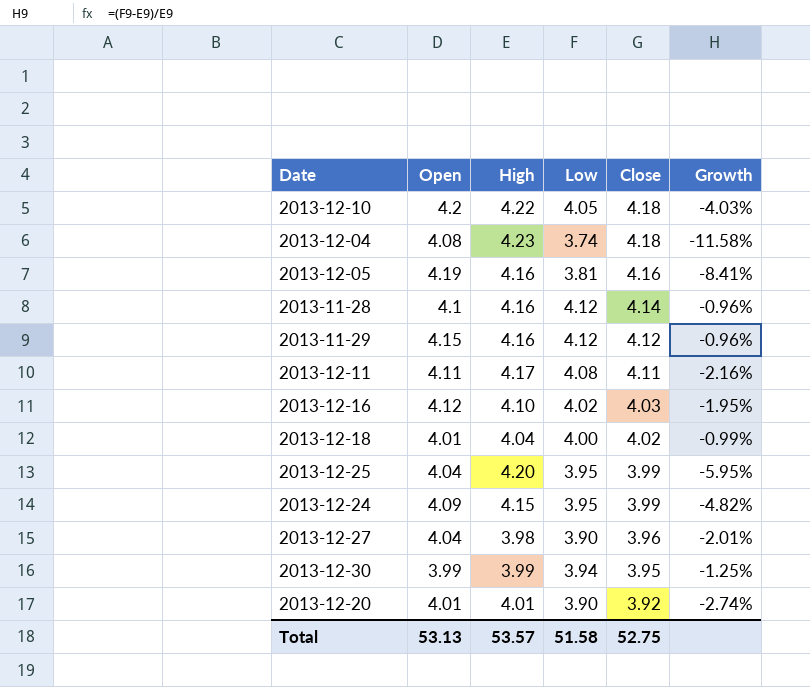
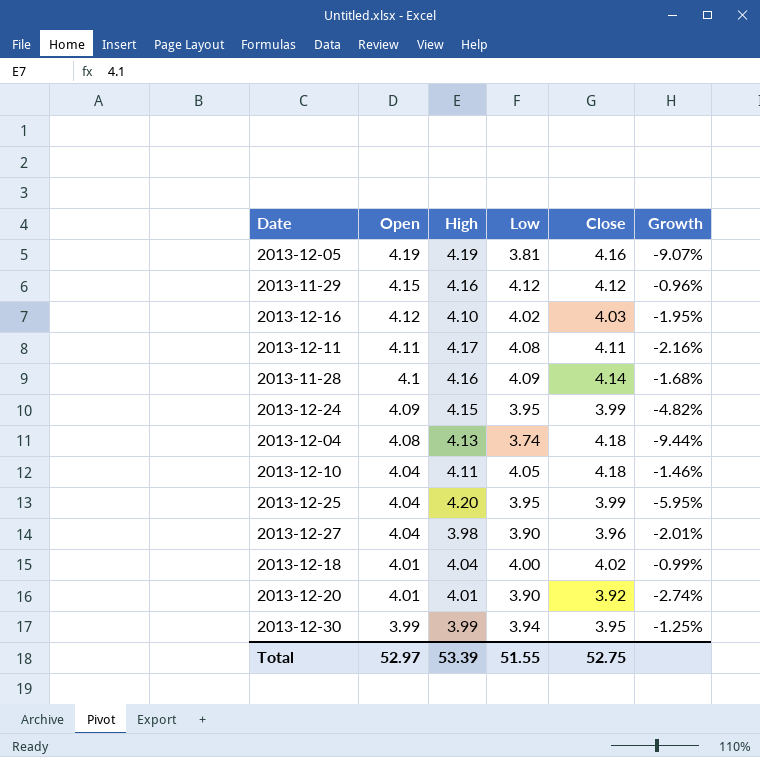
row order: Close descending -> Open descending
2013-12-05 | High: 4.16 -> 4.19
2013-12-05 | Growth: -8.41% -> -9.07%
2013-11-28 | Low: 4.12 -> 4.09
2013-11-28 | Growth: -0.96% -> -1.68%
2013-12-04 | High: 4.23 -> 4.13
2013-12-04 | Growth: -11.58% -> -9.44%
2013-12-10 | Open: 4.2 -> 4.04
2013-12-10 | High: 4.22 -> 4.11
2013-12-10 | Growth: -4.03% -> -1.46%
Total | Open: 53.13 -> 52.97
Total | High: 53.57 -> 53.39
Total | Low: 51.58 -> 51.55

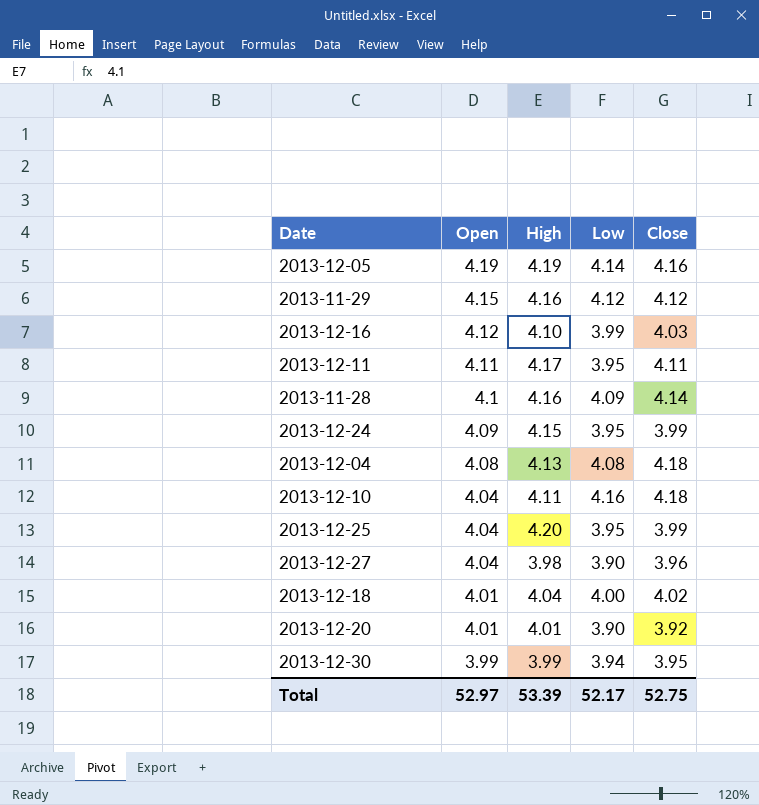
column Growth | formula: ([Low] - [High]) / [High] -> none
2013-12-05 | Low: 3.81 -> 4.14
2013-12-16 | Low: 4.02 -> 3.99
2013-12-11 | Low: 4.08 -> 3.95
2013-12-04 | Low: 3.74 -> 4.08
2013-12-10 | Low: 4.05 -> 4.16
Total | Low: 51.55 -> 52.17

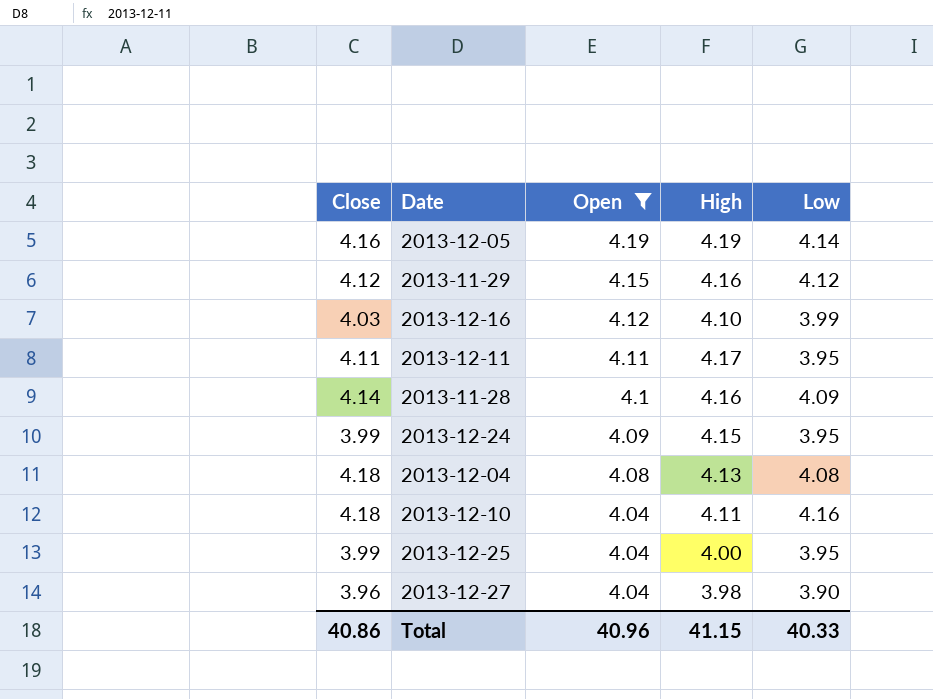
filter: none -> Open >= 4.04
column Close | position: 5 -> 1
2013-12-25 | High: 4.20 -> 4.00
Total | Close: 52.75 -> 40.86
Total | Open: 52.97 -> 40.96
Total | High: 53.39 -> 41.15
Total | Low: 52.17 -> 40.33

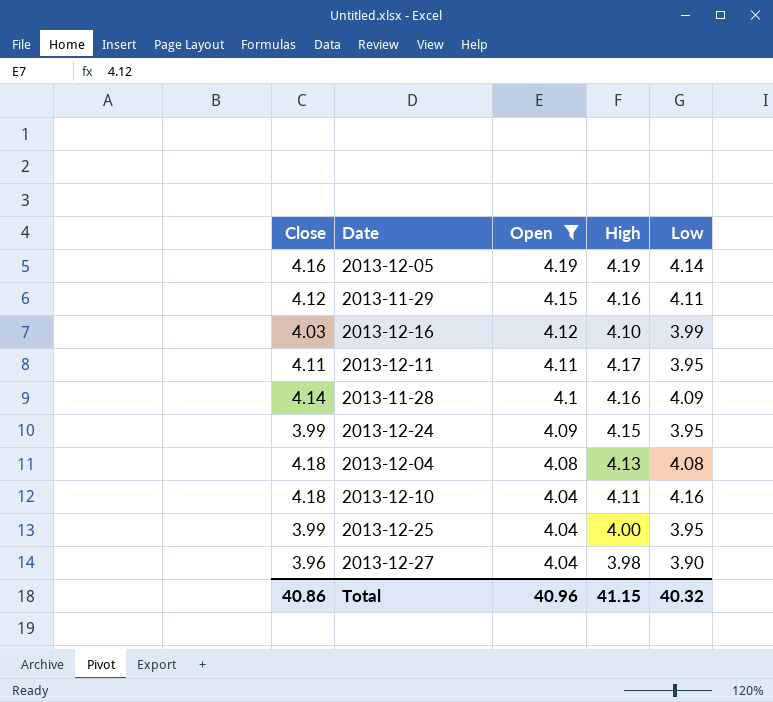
2013-11-29 | Low: 4.12 -> 4.11
Total | Low: 40.33 -> 40.32

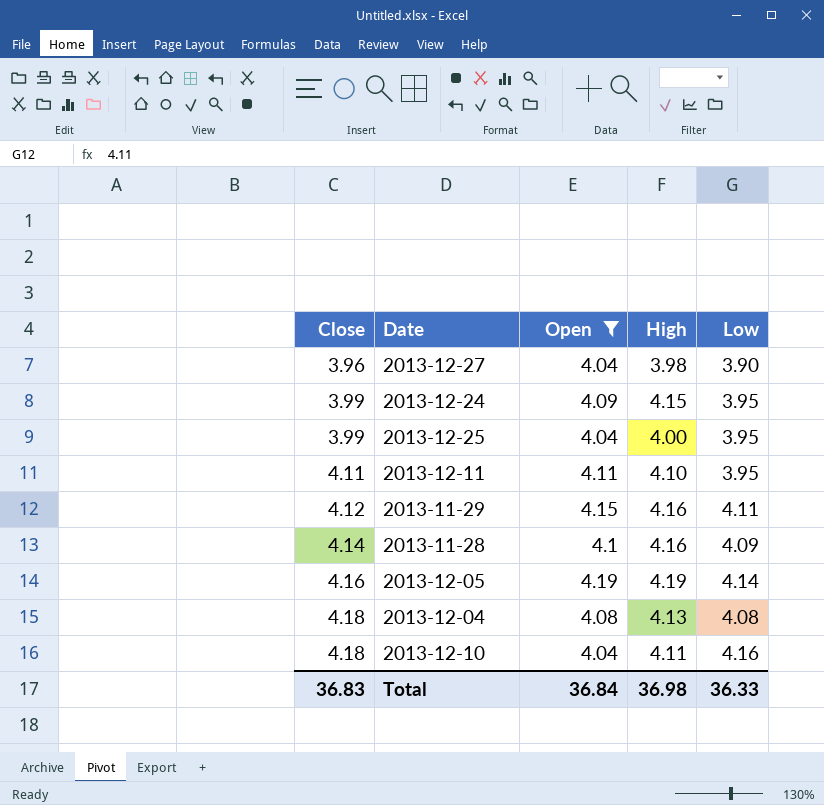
row order: Open descending -> Close ascending
row 2013-12-16: 4.03 | 4.12 | 4.10 | 3.99 -> none
2013-12-11 | High: 4.17 -> 4.10
Total | Close: 40.86 -> 36.83
Total | Open: 40.96 -> 36.84
Total | High: 41.15 -> 36.98
Total | Low: 40.32 -> 36.33

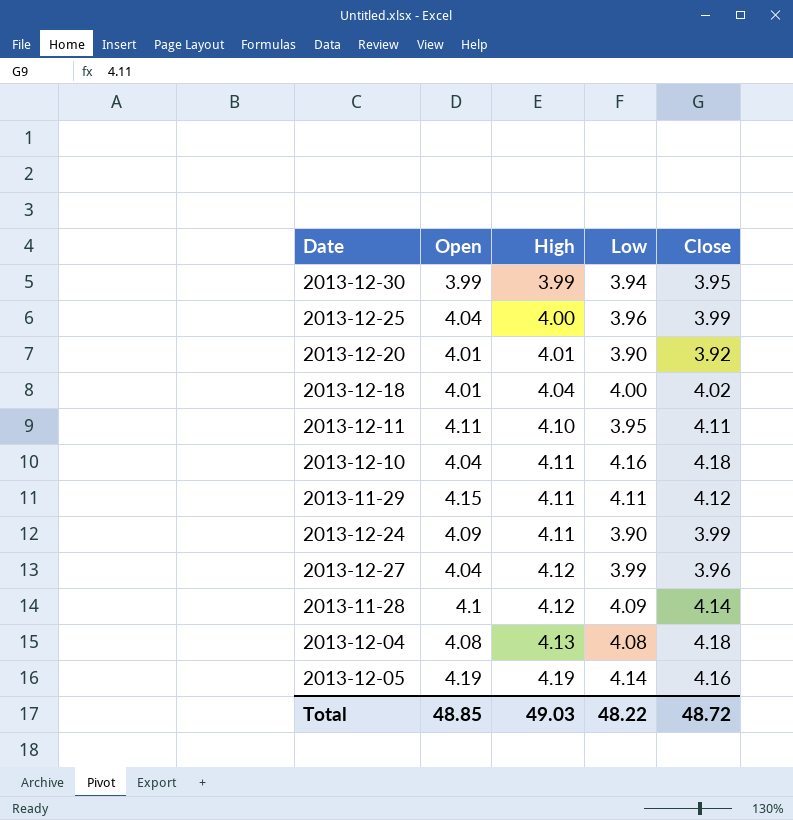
filter: Open >= 4.04 -> none
row order: Close ascending -> High ascending
column Close | position: 1 -> 5
2013-12-25 | Low: 3.95 -> 3.96
2013-11-29 | High: 4.16 -> 4.11
2013-12-24 | High: 4.15 -> 4.11
2013-12-24 | Low: 3.95 -> 3.90
2013-12-27 | High: 3.98 -> 4.12
2013-12-27 | Low: 3.90 -> 3.99
2013-11-28 | High: 4.16 -> 4.12
Total | Open: 36.84 -> 48.85
Total | High: 36.98 -> 49.03
Total | Low: 36.33 -> 48.22
Total | Close: 36.83 -> 48.72

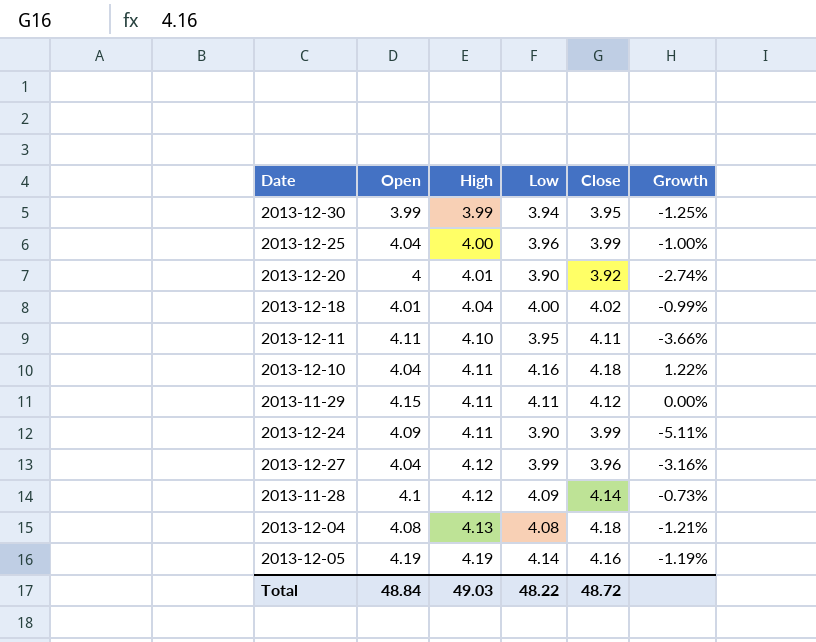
column Growth | formula: none -> ([Low] - [High]) / [High]
2013-12-20 | Open: 4.01 -> 4
Total | Open: 48.85 -> 48.84

